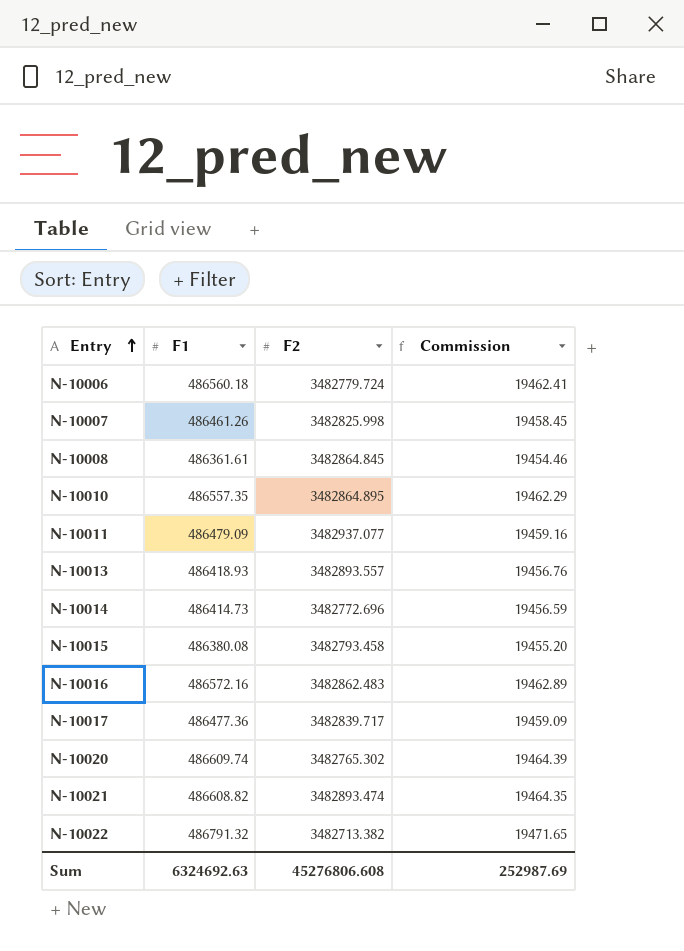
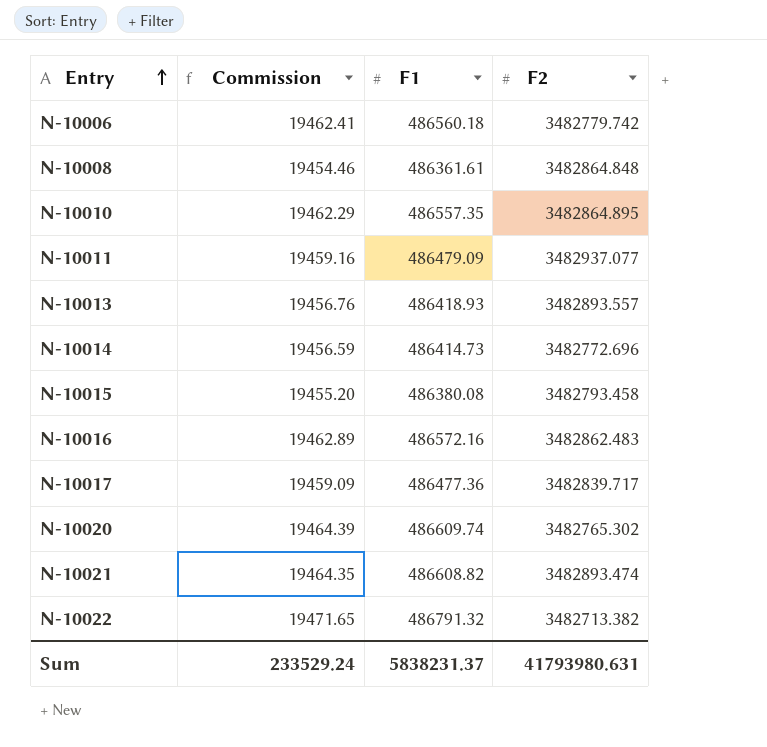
column Commission | position: 4 -> 2
row N-10007: 486461.26 | 3482825.998 | 19458.45 -> none
N-10006 | F2: 3482779.724 -> 3482779.742
N-10008 | F2: 3482864.845 -> 3482864.848
Sum | Commission: 252987.69 -> 233529.24
Sum | F1: 6324692.63 -> 5838231.37
Sum | F2: 45276806.608 -> 41793980.631

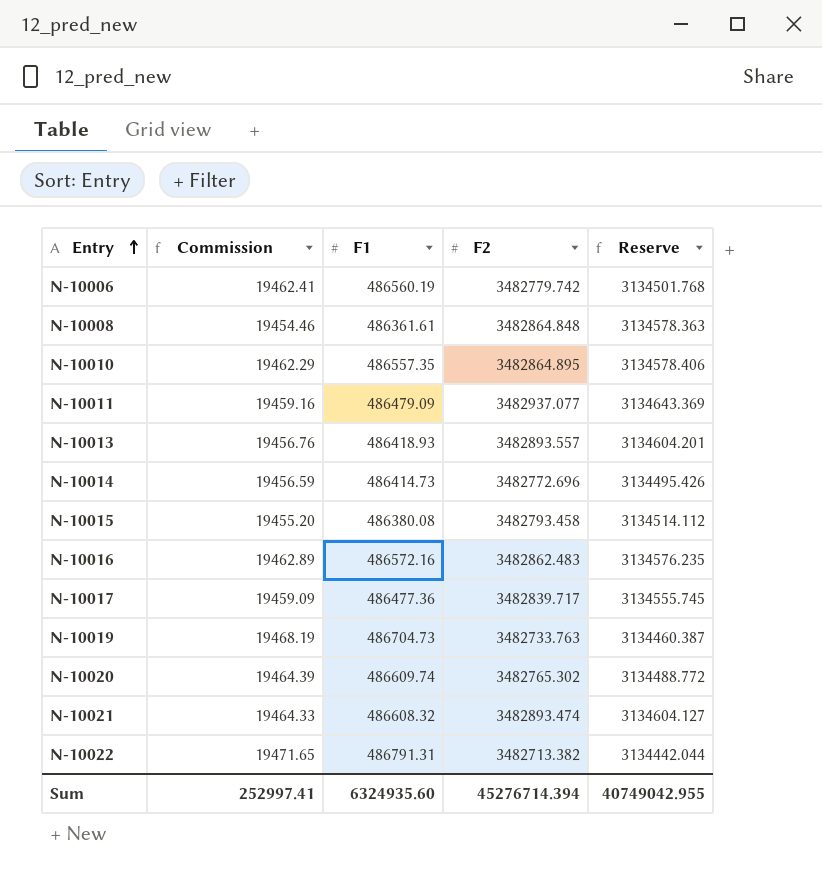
column Reserve | formula: none -> [F2] * 0.9
N-10006 | F1: 486560.18 -> 486560.19
row N-10019: none -> 19468.19 | 486704.73 | 3482733.763 | 3134460.387
N-10021 | Commission: 19464.35 -> 19464.33
N-10021 | F1: 486608.82 -> 486608.32
N-10022 | F1: 486791.32 -> 486791.31
Sum | Commission: 233529.24 -> 252997.41
Sum | F1: 5838231.37 -> 6324935.60
Sum | F2: 41793980.631 -> 45276714.394

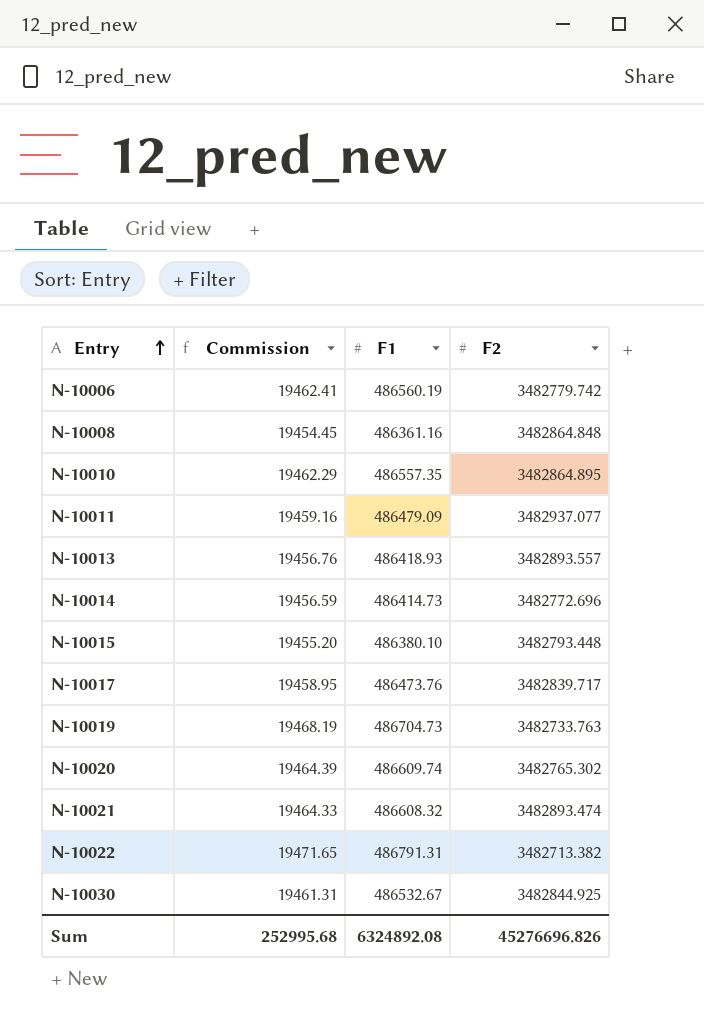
column Reserve | formula: [F2] * 0.9 -> none
row N-10016: 19462.89 | 486572.16 | 3482862.483 | 3134576.235 -> none
N-10008 | Commission: 19454.46 -> 19454.45
N-10008 | F1: 486361.61 -> 486361.16
N-10015 | F1: 486380.08 -> 486380.10
N-10015 | F2: 3482793.458 -> 3482793.448
N-10017 | Commission: 19459.09 -> 19458.95
N-10017 | F1: 486477.36 -> 486473.76
row N-10030: none -> 19461.31 | 486532.67 | 3482844.925
Sum | Commission: 252997.41 -> 252995.68
Sum | F1: 6324935.60 -> 6324892.08
Sum | F2: 45276714.394 -> 45276696.826

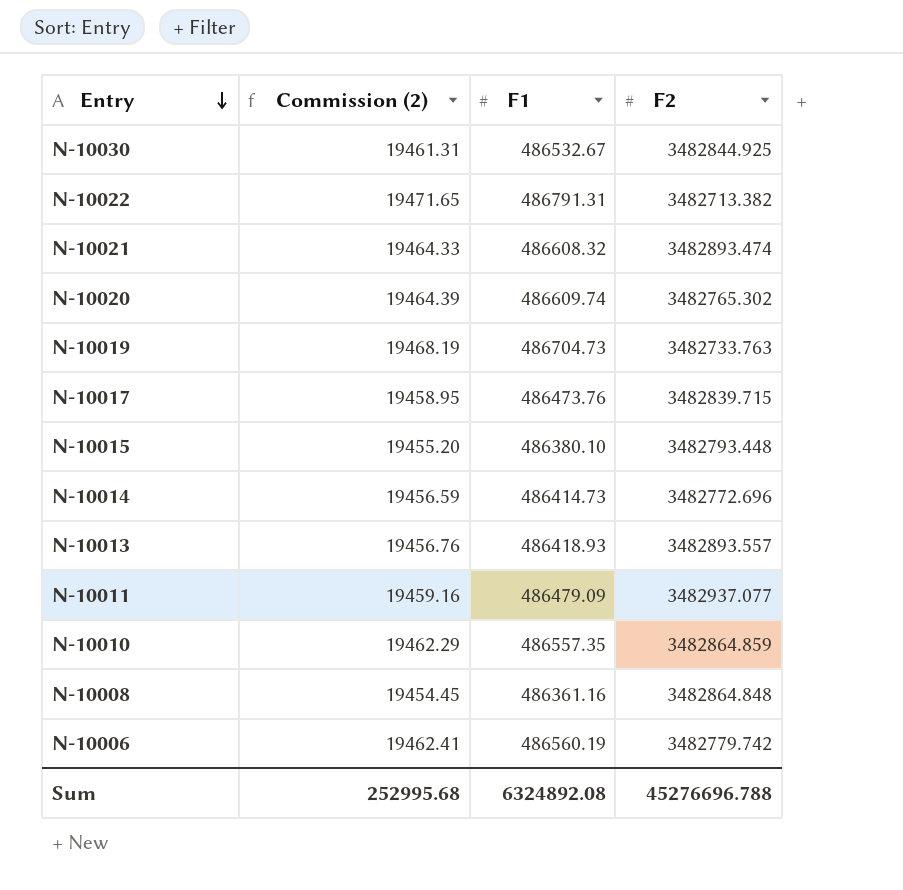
row order: Entry ascending -> Entry descending
column name: Commission -> Commission (2)
N-10017 | F2: 3482839.717 -> 3482839.715
N-10010 | F2: 3482864.895 -> 3482864.859
Sum | F2: 45276696.826 -> 45276696.788

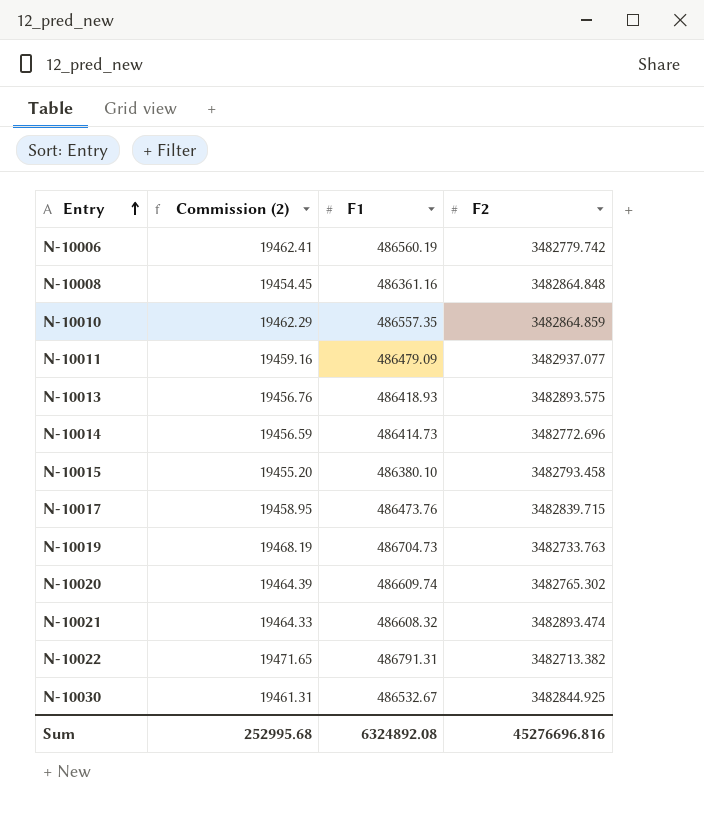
row order: Entry descending -> Entry ascending
N-10013 | F2: 3482893.557 -> 3482893.575
N-10015 | F2: 3482793.448 -> 3482793.458
Sum | F2: 45276696.788 -> 45276696.816

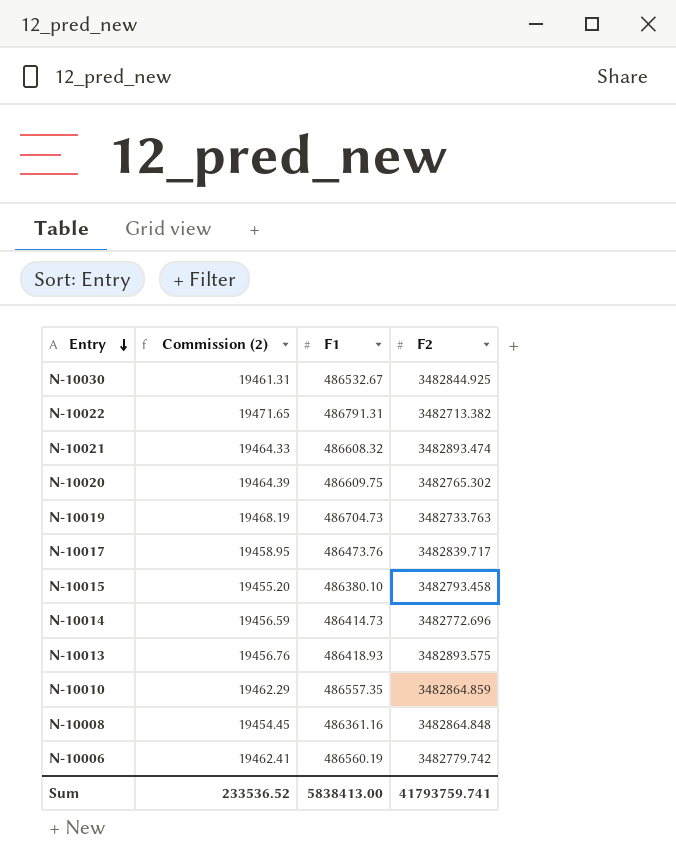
row order: Entry ascending -> Entry descending
row N-10011: 19459.16 | 486479.09 | 3482937.077 -> none
N-10020 | F1: 486609.74 -> 486609.75
N-10017 | F2: 3482839.715 -> 3482839.717
Sum | Commission (2): 252995.68 -> 233536.52
Sum | F1: 6324892.08 -> 5838413.00
Sum | F2: 45276696.816 -> 41793759.741

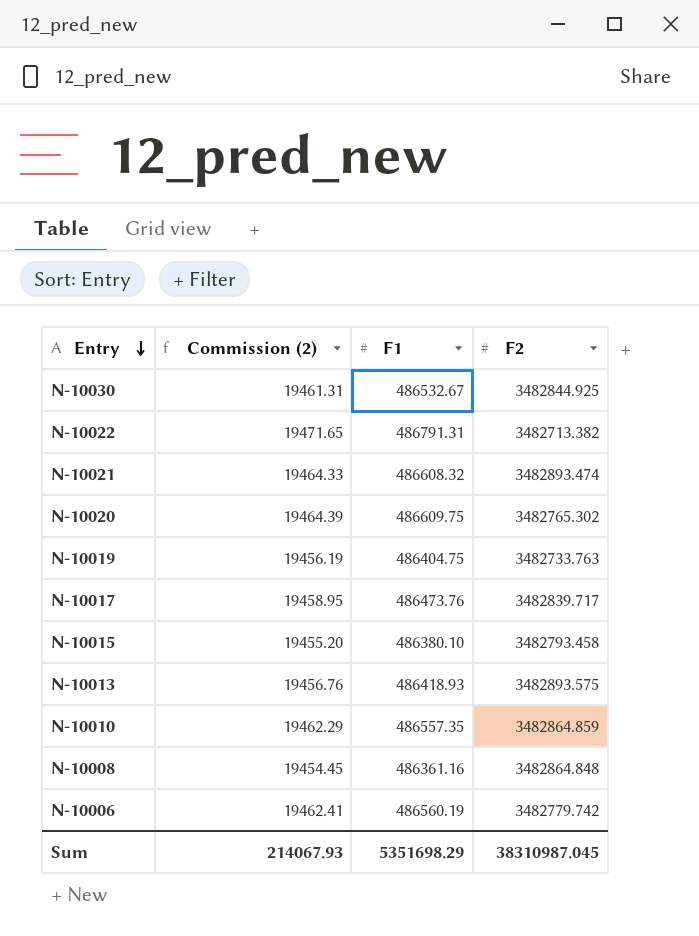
row N-10014: 19456.59 | 486414.73 | 3482772.696 -> none
N-10019 | Commission (2): 19468.19 -> 19456.19
N-10019 | F1: 486704.73 -> 486404.75
Sum | Commission (2): 233536.52 -> 214067.93
Sum | F1: 5838413.00 -> 5351698.29
Sum | F2: 41793759.741 -> 38310987.045

